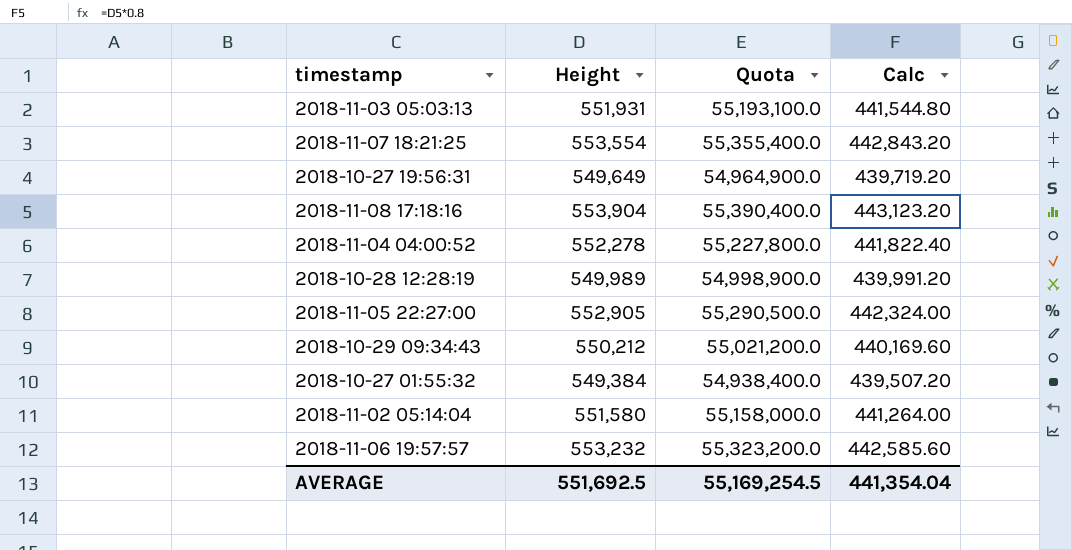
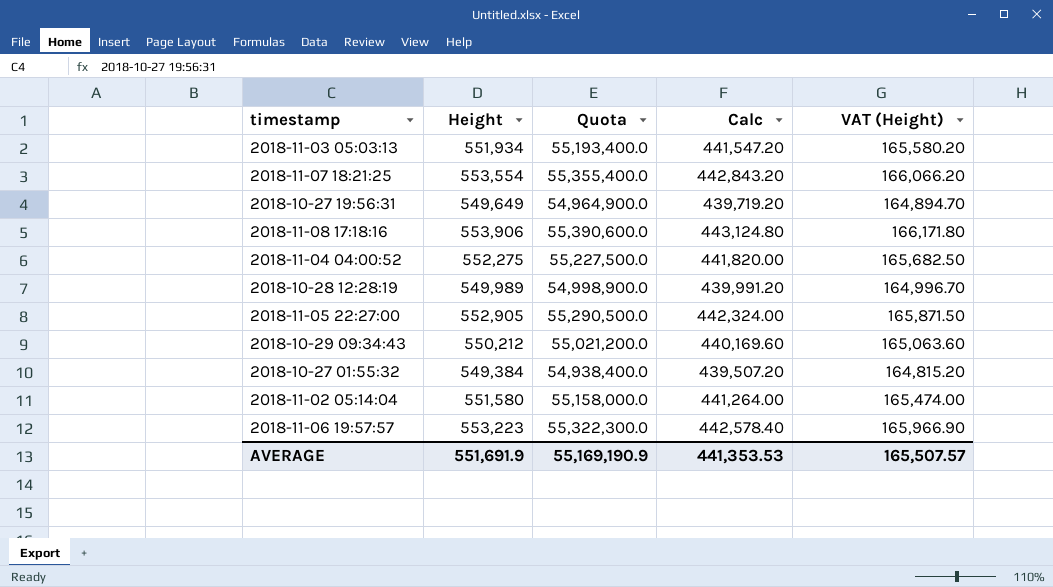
column VAT (Height) | formula: none -> [Height] * 0.3
2018-11-03 05:03:13 | Height: 551,931 -> 551,934
2018-11-03 05:03:13 | Quota: 55,193,100.0 -> 55,193,400.0
2018-11-03 05:03:13 | Calc: 441,544.80 -> 441,547.20
2018-11-08 17:18:16 | Height: 553,904 -> 553,906
2018-11-08 17:18:16 | Quota: 55,390,400.0 -> 55,390,600.0
2018-11-08 17:18:16 | Calc: 443,123.20 -> 443,124.80
2018-11-04 04:00:52 | Height: 552,278 -> 552,275
2018-11-04 04:00:52 | Quota: 55,227,800.0 -> 55,227,500.0
2018-11-04 04:00:52 | Calc: 441,822.40 -> 441,820.00
2018-11-06 19:57:57 | Height: 553,232 -> 553,223
2018-11-06 19:57:57 | Quota: 55,323,200.0 -> 55,322,300.0
2018-11-06 19:57:57 | Calc: 442,585.60 -> 442,578.40
AVERAGE | Height: 551,692.5 -> 551,691.9
AVERAGE | Quota: 55,169,254.5 -> 55,169,190.9
AVERAGE | Calc: 441,354.04 -> 441,353.53

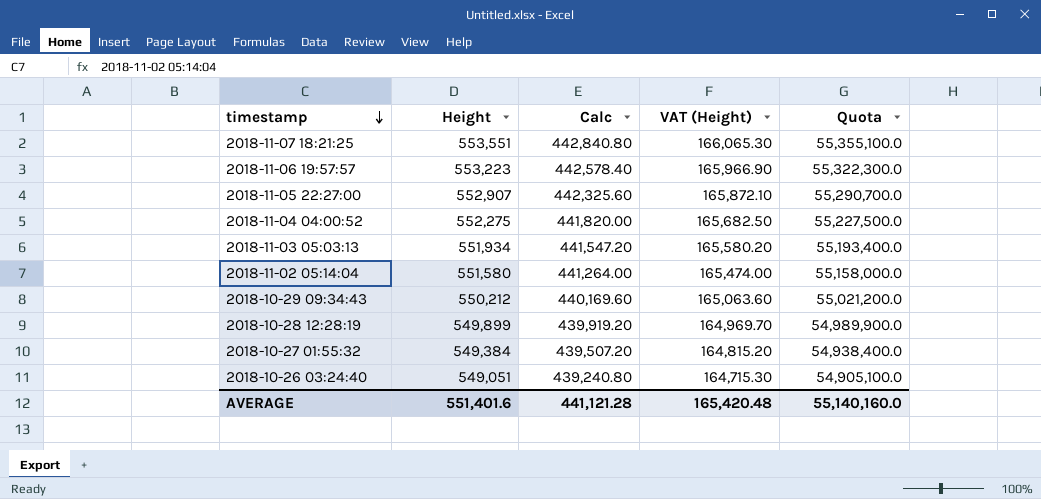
row order: none -> timestamp descending
column Quota | position: 3 -> 5
row 2018-10-27 19:56:31: 549,649 | 54,964,900.0 | 439,719.20 | 164,894.70 -> none
row 2018-11-08 17:18:16: 553,906 | 55,390,600.0 | 443,124.80 | 166,171.80 -> none
2018-11-07 18:21:25 | Height: 553,554 -> 553,551
2018-11-07 18:21:25 | Calc: 442,843.20 -> 442,840.80
2018-11-07 18:21:25 | VAT (Height): 166,066.20 -> 166,065.30
2018-11-07 18:21:25 | Quota: 55,355,400.0 -> 55,355,100.0
2018-11-05 22:27:00 | Height: 552,905 -> 552,907
2018-11-05 22:27:00 | Calc: 442,324.00 -> 442,325.60
2018-11-05 22:27:00 | VAT (Height): 165,871.50 -> 165,872.10
2018-11-05 22:27:00 | Quota: 55,290,500.0 -> 55,290,700.0
2018-10-28 12:28:19 | Height: 549,989 -> 549,899
2018-10-28 12:28:19 | Calc: 439,991.20 -> 439,919.20
2018-10-28 12:28:19 | VAT (Height): 164,996.70 -> 164,969.70
2018-10-28 12:28:19 | Quota: 54,998,900.0 -> 54,989,900.0
row 2018-10-26 03:24:40: none -> 549,051 | 439,240.80 | 164,715.30 | 54,905,100.0
AVERAGE | Height: 551,691.9 -> 551,401.6
AVERAGE | Calc: 441,353.53 -> 441,121.28
AVERAGE | VAT (Height): 165,507.57 -> 165,420.48
AVERAGE | Quota: 55,169,190.9 -> 55,140,160.0

